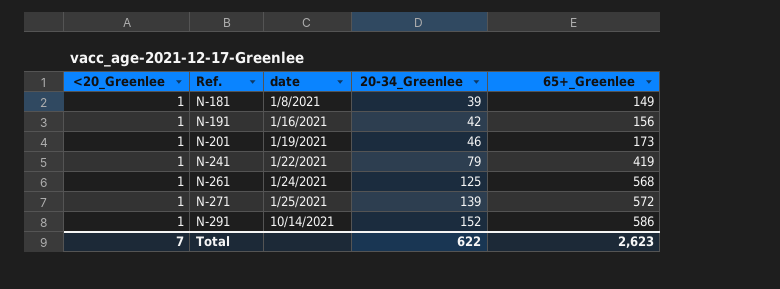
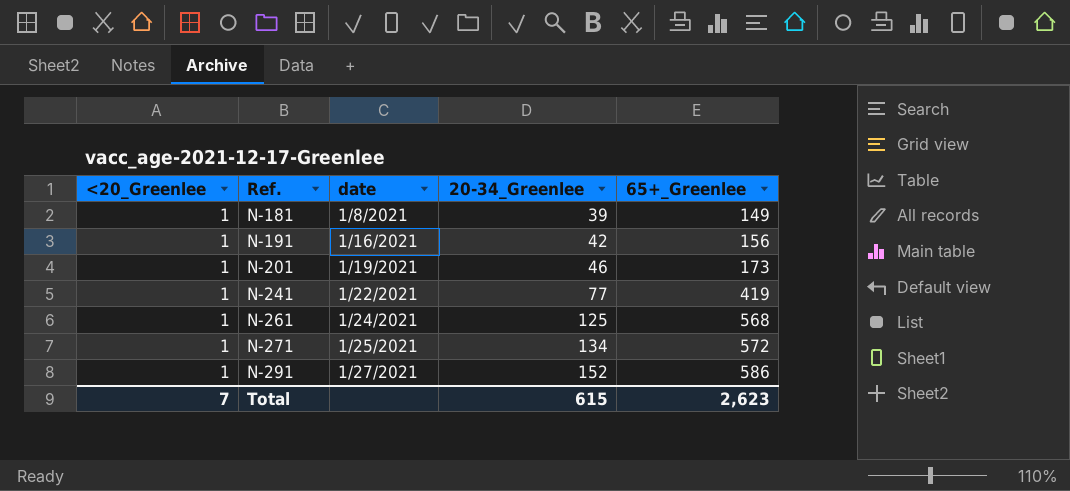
N-241 | 20-34_Greenlee: 79 -> 77
N-271 | 20-34_Greenlee: 139 -> 134
N-291 | date: 10/14/2021 -> 1/27/2021
Total | 20-34_Greenlee: 622 -> 615

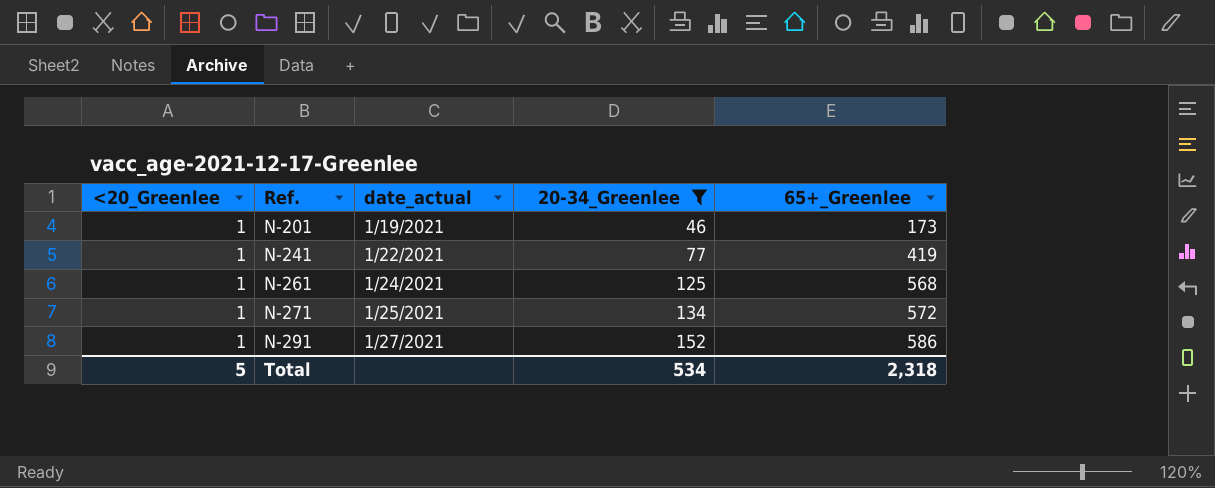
filter: none -> 20-34_Greenlee >= 46
column name: date -> date_actual
Total | <20_Greenlee: 7 -> 5
Total | 20-34_Greenlee: 615 -> 534
Total | 65+_Greenlee: 2,623 -> 2,318

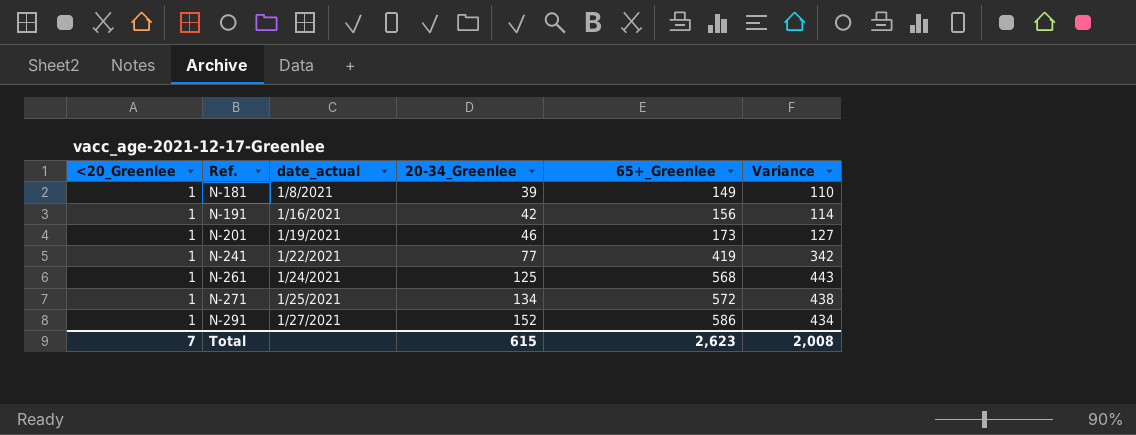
filter: 20-34_Greenlee >= 46 -> none
column Variance | formula: none -> [65+_Greenlee] - [20-34_Greenlee]
Total | <20_Greenlee: 5 -> 7
Total | 20-34_Greenlee: 534 -> 615
Total | 65+_Greenlee: 2,318 -> 2,623

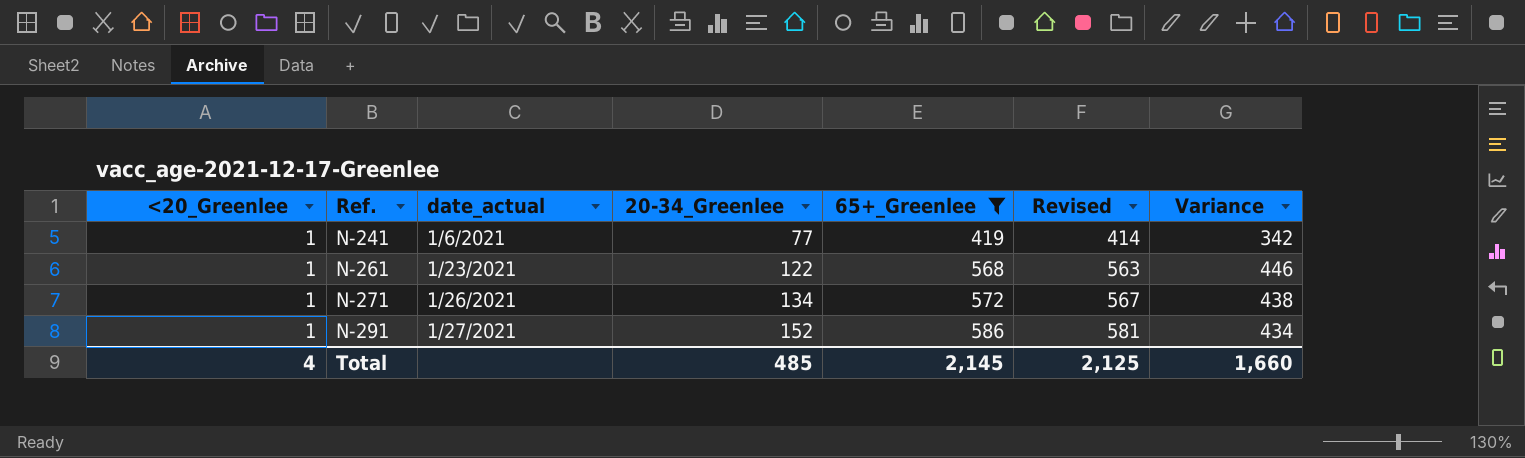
filter: none -> 65+_Greenlee >= 419
column Revised | formula: none -> [65+_Greenlee] - 5
N-241 | date_actual: 1/22/2021 -> 1/6/2021
N-261 | date_actual: 1/24/2021 -> 1/23/2021
N-261 | 20-34_Greenlee: 125 -> 122
N-261 | Variance: 443 -> 446
N-271 | date_actual: 1/25/2021 -> 1/26/2021
Total | <20_Greenlee: 7 -> 4
Total | 20-34_Greenlee: 615 -> 485
Total | 65+_Greenlee: 2,623 -> 2,145
Total | Variance: 2,008 -> 1,660

